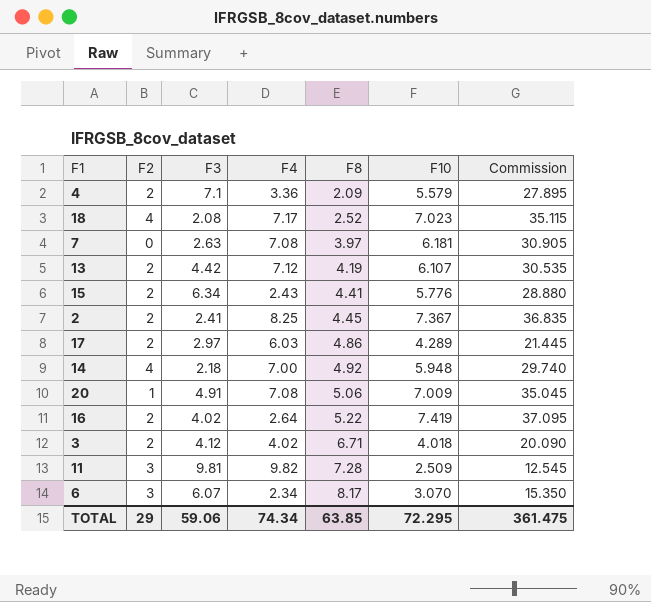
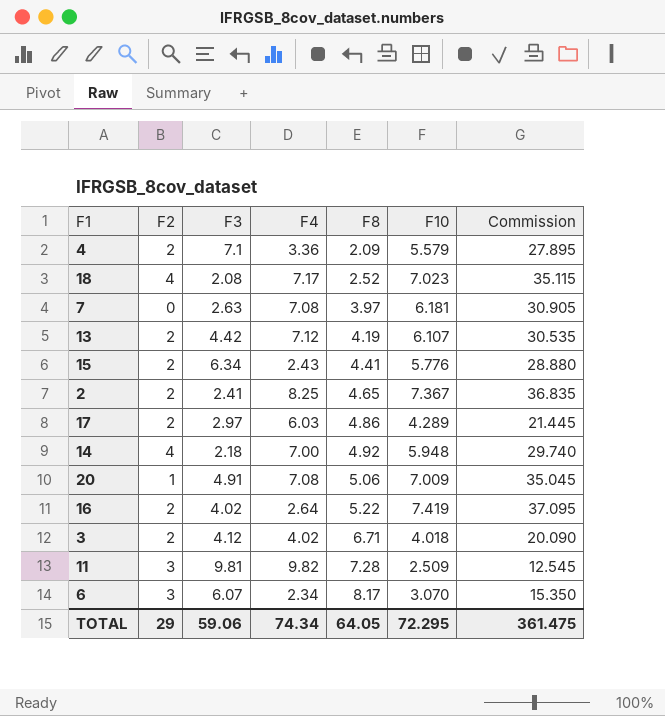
2 | F8: 4.45 -> 4.65
TOTAL | F8: 63.85 -> 64.05

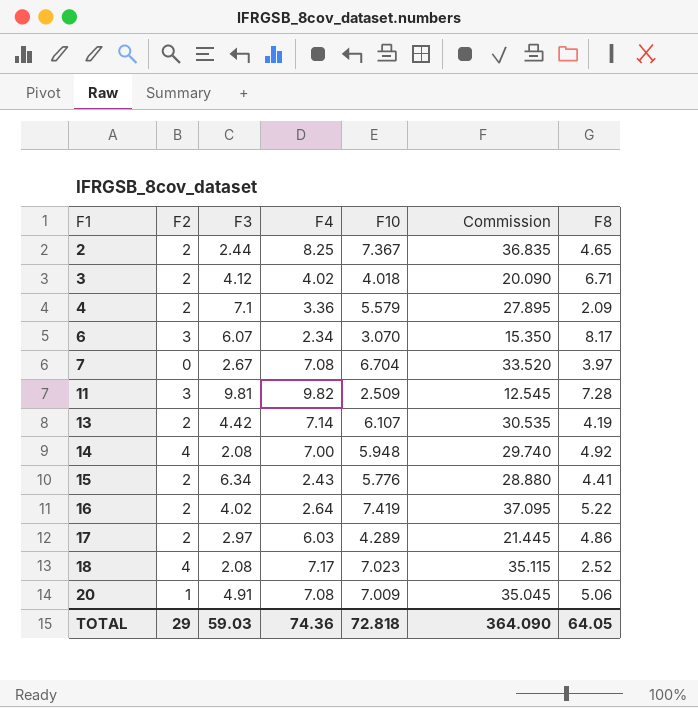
row order: F8 ascending -> F1 ascending
column F8 | position: 5 -> 7
2 | F3: 2.41 -> 2.44
7 | F3: 2.63 -> 2.67
7 | F10: 6.181 -> 6.704
7 | Commission: 30.905 -> 33.520
13 | F4: 7.12 -> 7.14
14 | F3: 2.18 -> 2.08
TOTAL | F3: 59.06 -> 59.03
TOTAL | F4: 74.34 -> 74.36
TOTAL | F10: 72.295 -> 72.818
TOTAL | Commission: 361.475 -> 364.090

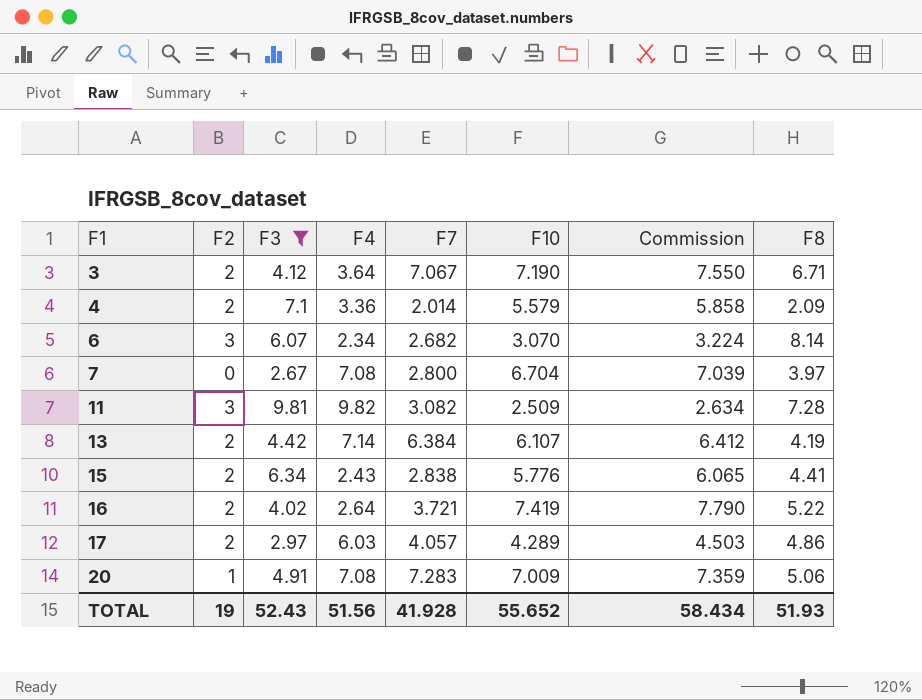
filter: none -> F3 >= 2.67
column F7 | position: none -> 5
column Commission | formula: [F10] * 5 -> [F10] * 1.05
3 | F4: 4.02 -> 3.64
3 | F10: 4.018 -> 7.190
6 | F8: 8.17 -> 8.14
TOTAL | F2: 29 -> 19
TOTAL | F3: 59.03 -> 52.43
TOTAL | F4: 74.36 -> 51.56
TOTAL | F10: 72.818 -> 55.652
TOTAL | Commission: 364.090 -> 58.434
TOTAL | F8: 64.05 -> 51.93

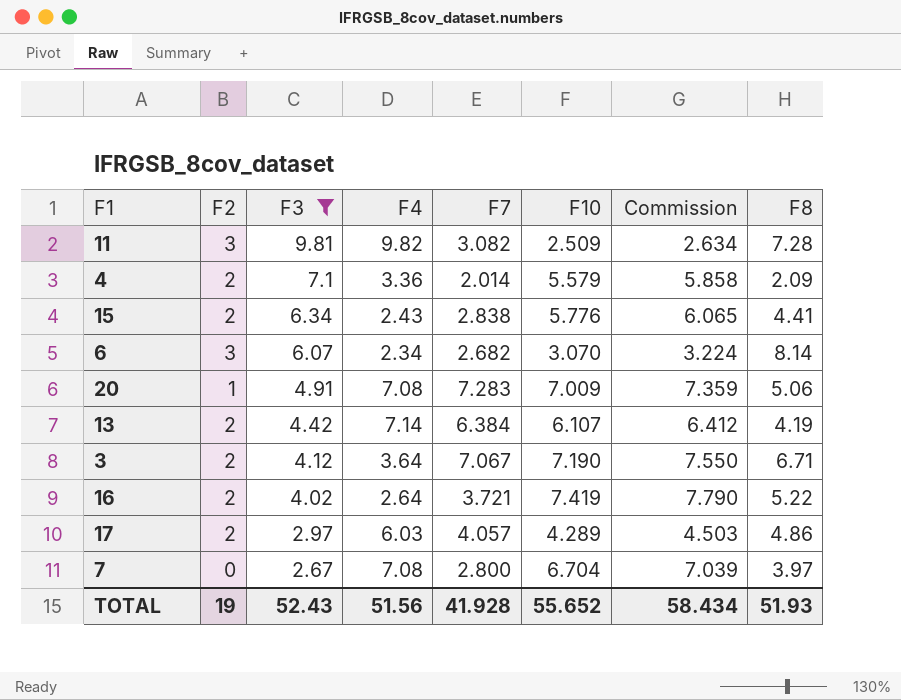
row order: F1 ascending -> F3 descending

